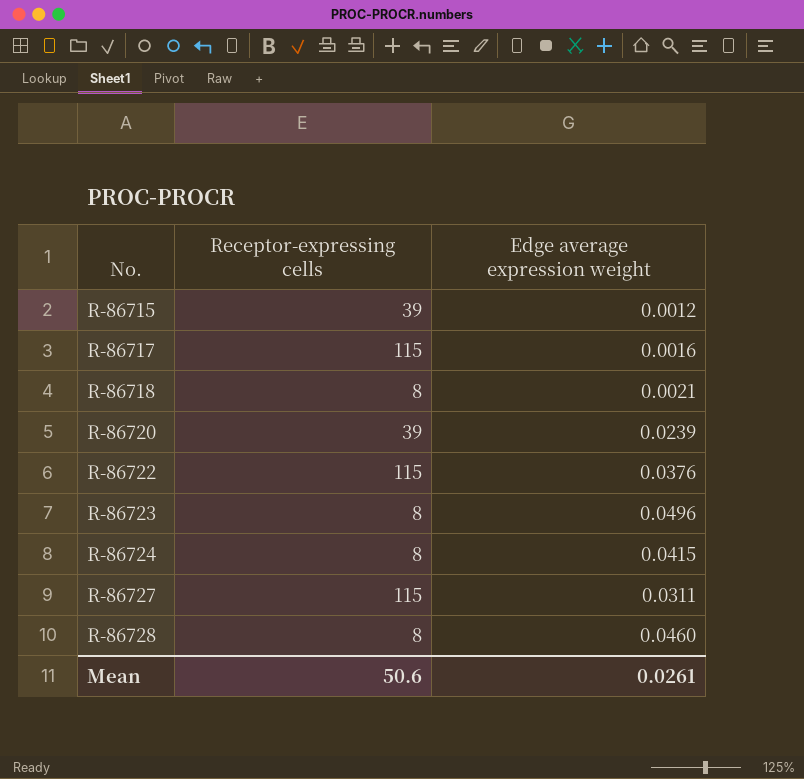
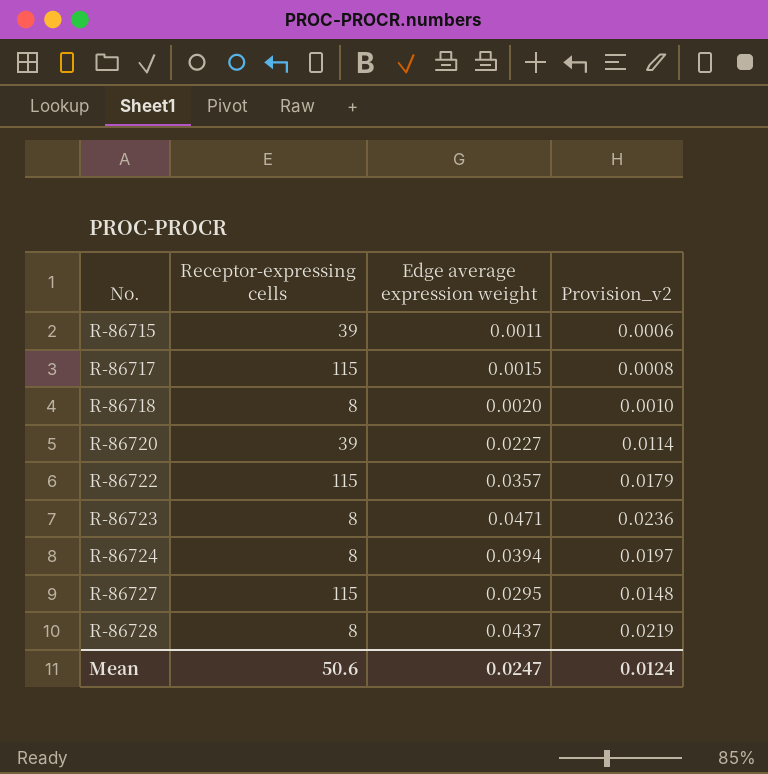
column Provision_v2 | formula: none -> [Edge average expression weight] * 0.5
R-86715 | Edge average expression weight: 0.0012 -> 0.0011
R-86717 | Edge average expression weight: 0.0016 -> 0.0015
R-86718 | Edge average expression weight: 0.0021 -> 0.0020
R-86720 | Edge average expression weight: 0.0239 -> 0.0227
R-86722 | Edge average expression weight: 0.0376 -> 0.0357
R-86723 | Edge average expression weight: 0.0496 -> 0.0471
R-86724 | Edge average expression weight: 0.0415 -> 0.0394
R-86727 | Edge average expression weight: 0.0311 -> 0.0295
R-86728 | Edge average expression weight: 0.0460 -> 0.0437
Mean | Edge average expression weight: 0.0261 -> 0.0247

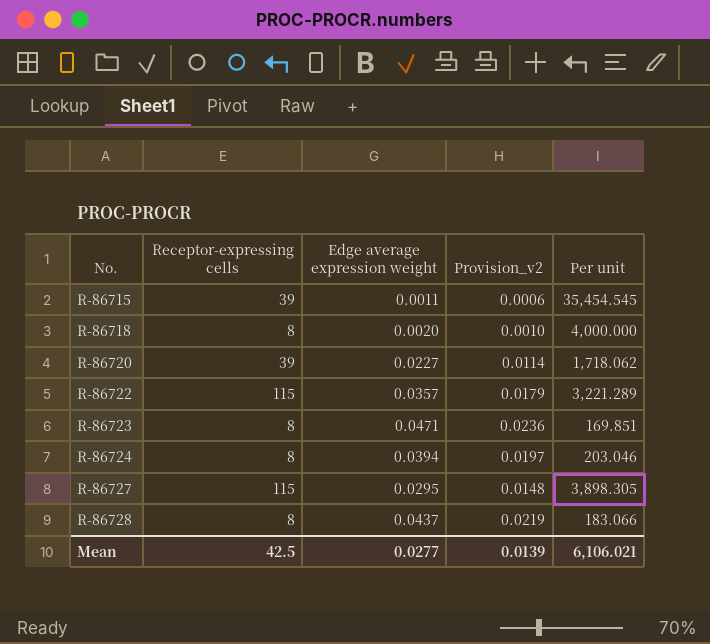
column Per unit | formula: none -> [Receptor-expressing cells] / [Edge average expression weight]
row R-86717: 115 | 0.0015 | 0.0008 -> none
Mean | Receptor-expressing cells: 50.6 -> 42.5
Mean | Edge average expression weight: 0.0247 -> 0.0277
Mean | Provision_v2: 0.0124 -> 0.0139

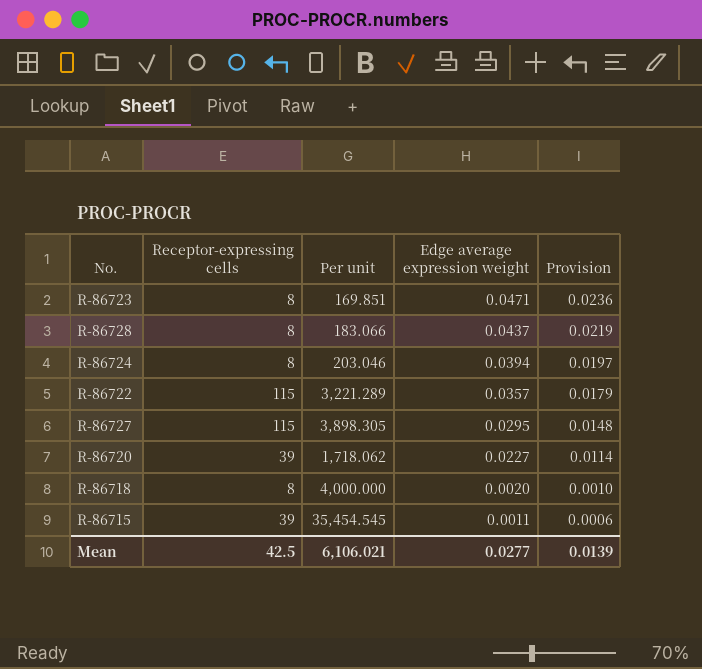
row order: No. ascending -> Edge average expression weight descending
column Per unit | position: 5 -> 3
column name: Provision_v2 -> Provision

